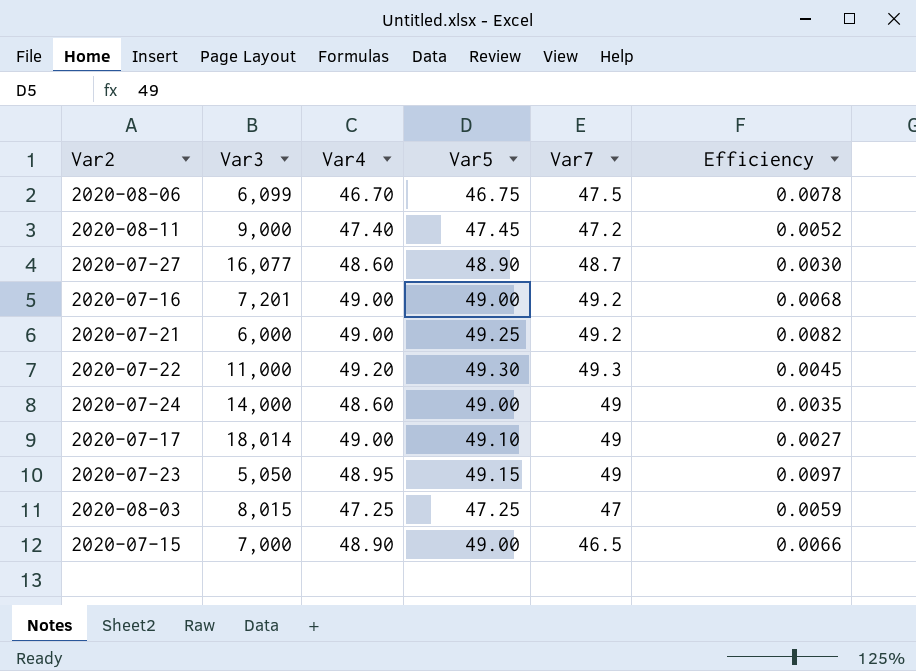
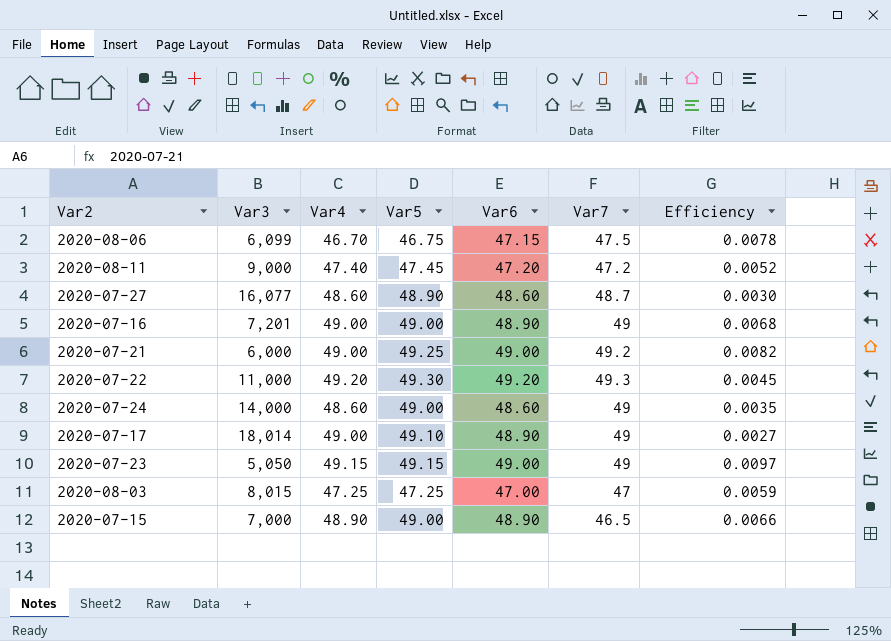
column Var6 | position: none -> 5
2020-07-16 | Var7: 49.2 -> 49
2020-07-23 | Var4: 48.95 -> 49.15

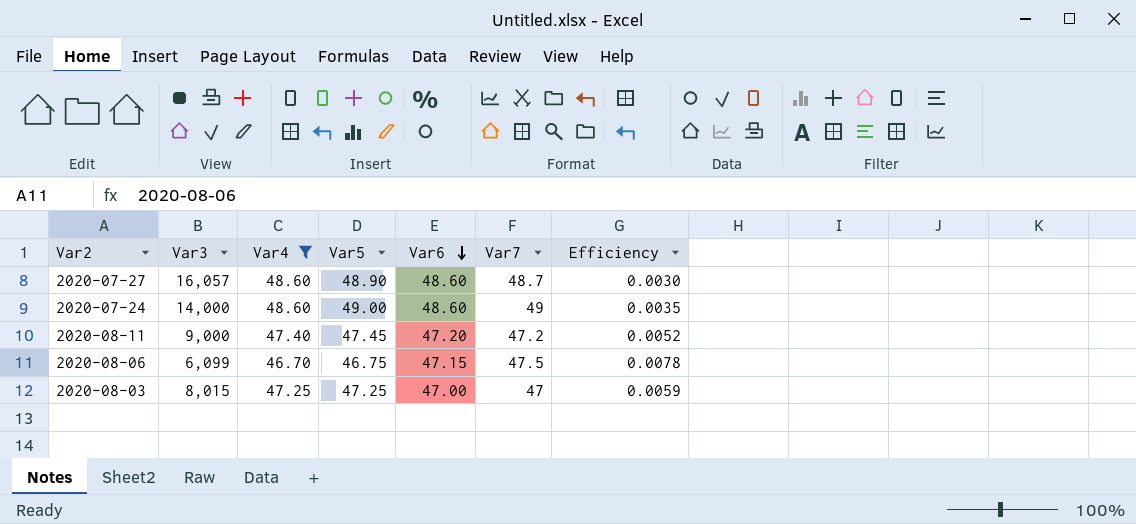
filter: none -> Var4 <= 48.60
row order: none -> Var6 descending
2020-07-27 | Var3: 16,077 -> 16,057

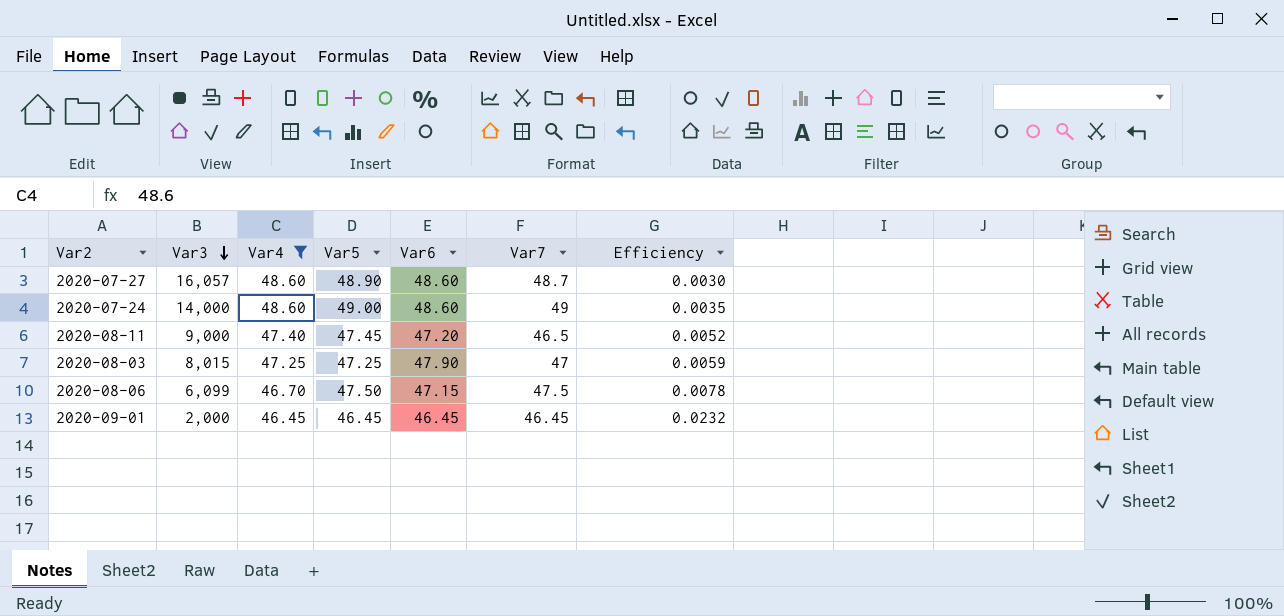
row order: Var6 descending -> Var3 descending
2020-08-11 | Var7: 47.2 -> 46.5
2020-08-03 | Var6: 47.00 -> 47.90
2020-08-06 | Var5: 46.75 -> 47.50
row 2020-09-01: none -> 2,000 | 46.45 | 46.45 | 46.45 | 46.45 | 0.0232

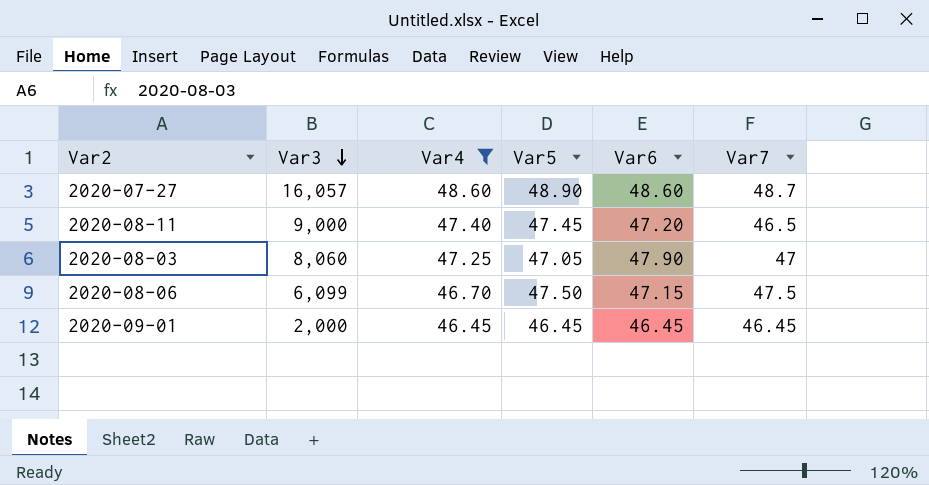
column Efficiency | formula: [Var7] / [Var3] -> none
row 2020-07-24: 14,000 | 48.60 | 49.00 | 48.60 | 49 | 0.0035 -> none
2020-08-03 | Var3: 8,015 -> 8,060
2020-08-03 | Var5: 47.25 -> 47.05

